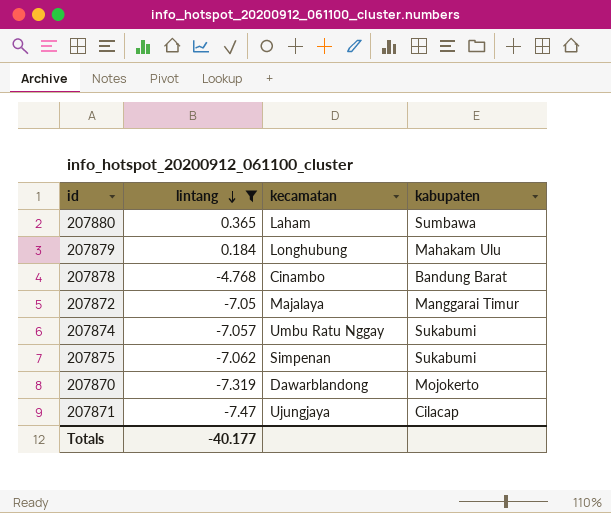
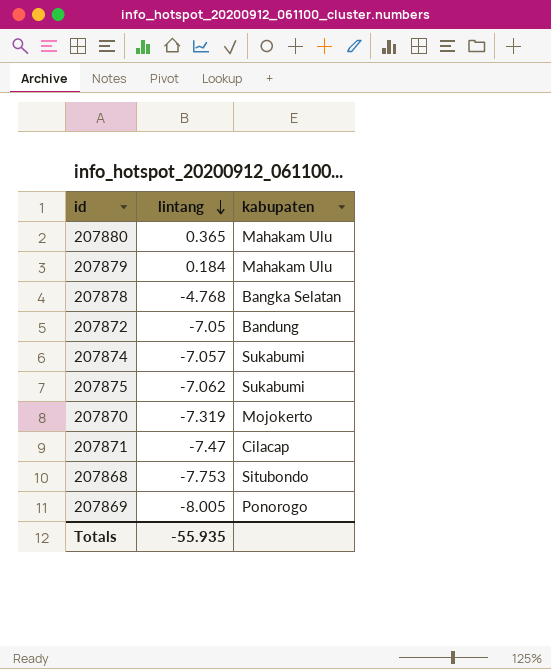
filter: lintang >= -7.47 -> none
column kecamatan | position: 3 -> none
207880 | kabupaten: Sumbawa -> Mahakam Ulu
207878 | kabupaten: Bandung Barat -> Bangka Selatan
207872 | kabupaten: Manggarai Timur -> Bandung
Totals | lintang: -40.177 -> -55.935

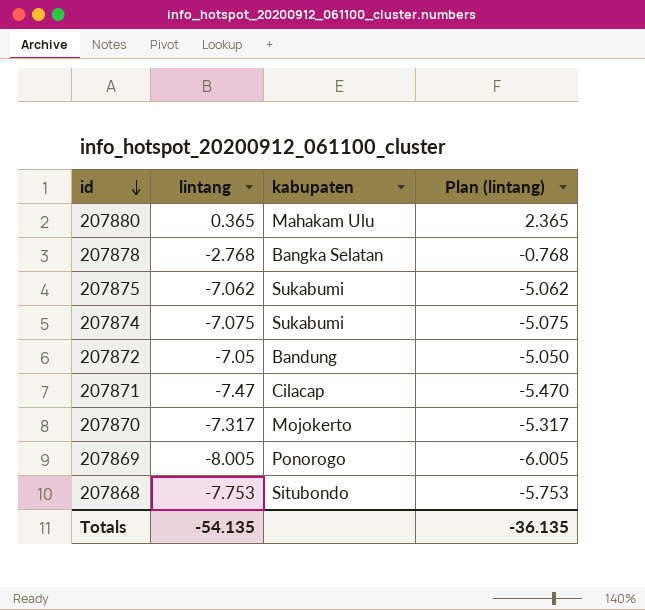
row order: lintang descending -> id descending
column Plan (lintang) | formula: none -> [lintang] + 2
row 207879: 0.184 | Mahakam Ulu -> none
207878 | lintang: -4.768 -> -2.768
207874 | lintang: -7.057 -> -7.075
207870 | lintang: -7.319 -> -7.317
Totals | lintang: -55.935 -> -54.135

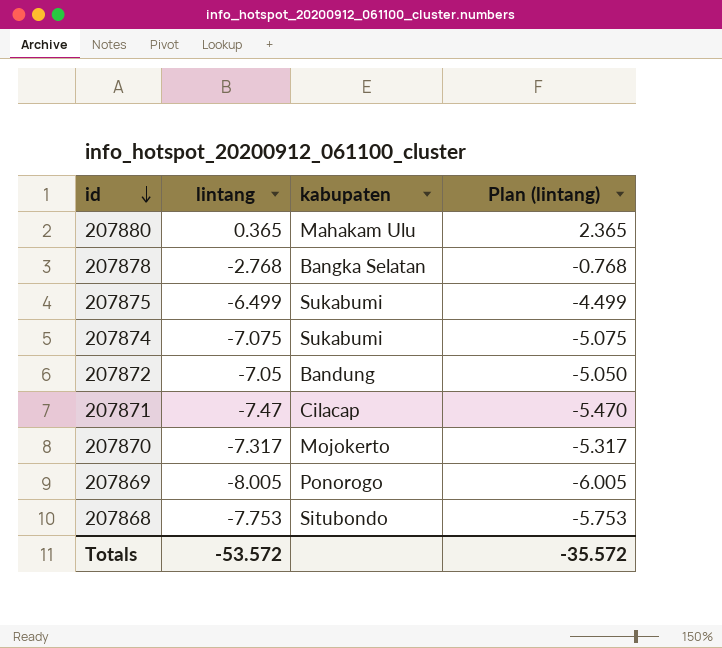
207875 | lintang: -7.062 -> -6.499
207875 | Plan (lintang): -5.062 -> -4.499
Totals | lintang: -54.135 -> -53.572
Totals | Plan (lintang): -36.135 -> -35.572

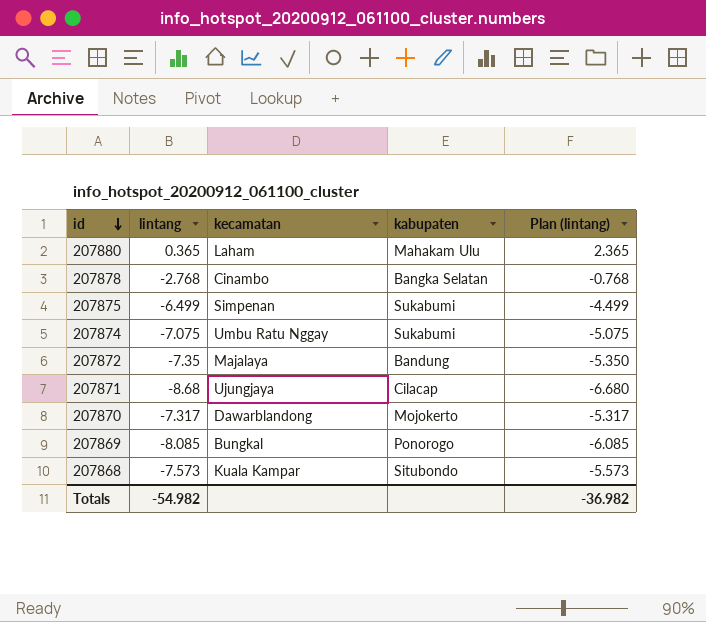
column kecamatan | position: none -> 3
207872 | lintang: -7.05 -> -7.35
207872 | Plan (lintang): -5.050 -> -5.350
207871 | lintang: -7.47 -> -8.68
207871 | Plan (lintang): -5.470 -> -6.680
207869 | lintang: -8.005 -> -8.085
207869 | Plan (lintang): -6.005 -> -6.085
207868 | lintang: -7.753 -> -7.573
207868 | Plan (lintang): -5.753 -> -5.573
Totals | lintang: -53.572 -> -54.982
Totals | Plan (lintang): -35.572 -> -36.982

